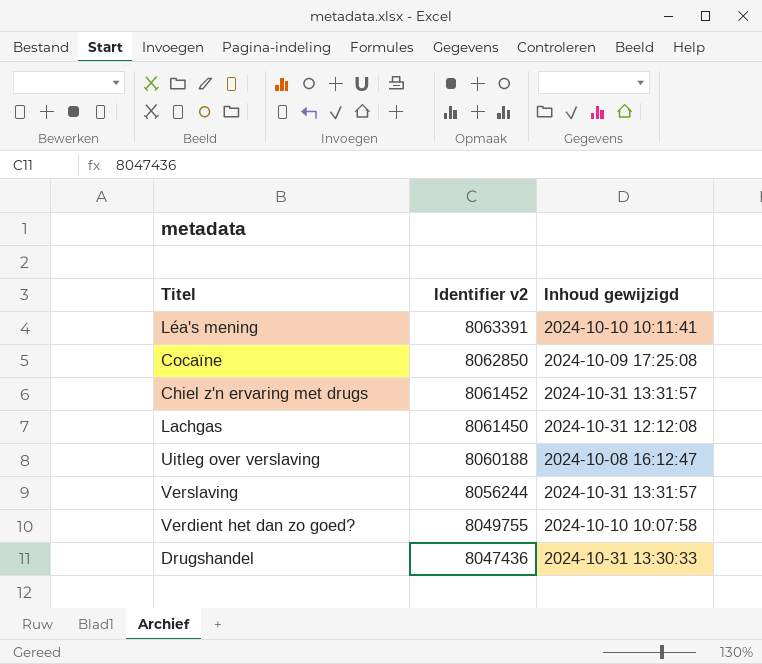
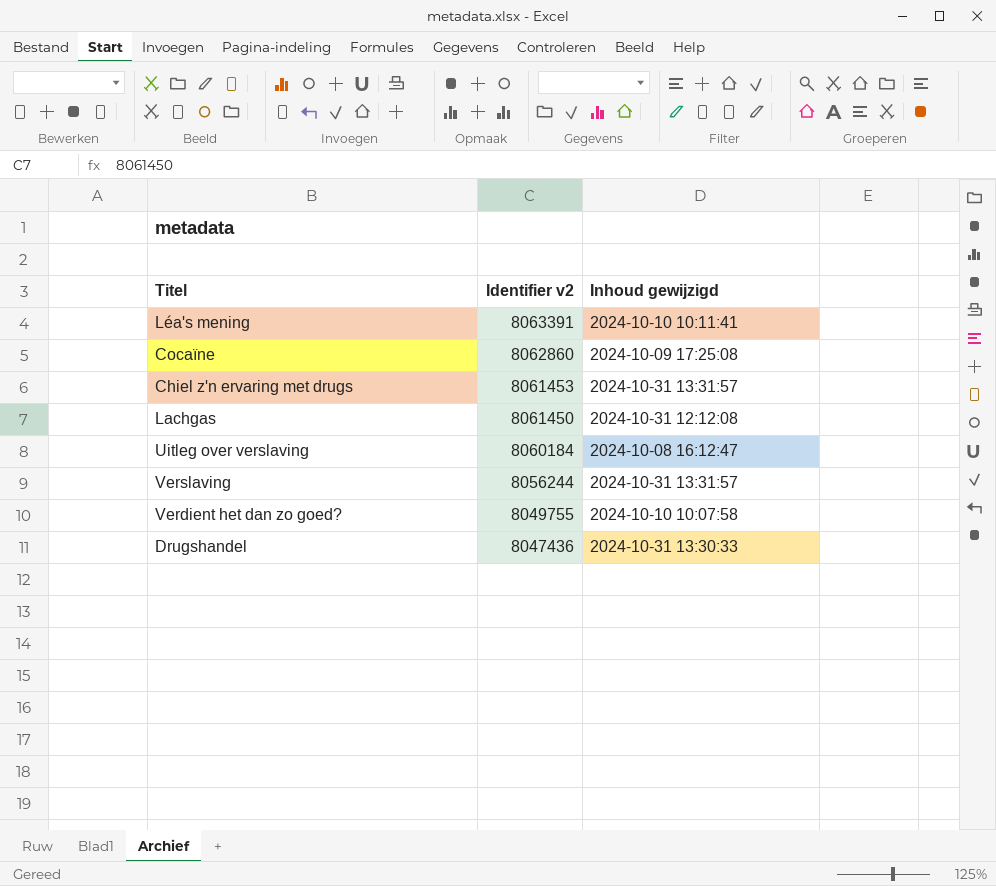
Cocaïne | Identifier v2: 8062850 -> 8062860
Chiel z'n ervaring met drugs | Identifier v2: 8061452 -> 8061453
Uitleg over verslaving | Identifier v2: 8060188 -> 8060184

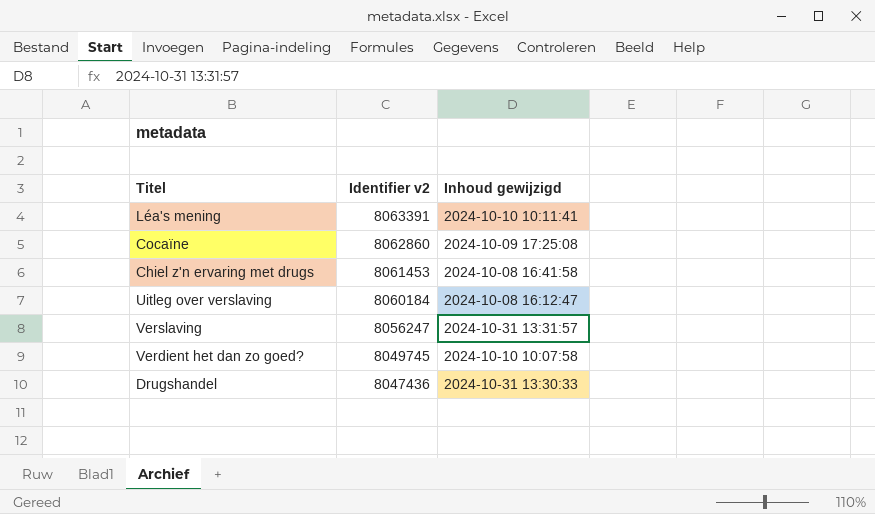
row Lachgas: 8061450 | 2024-10-31 12:12:08 -> none
Chiel z'n ervaring met drugs | Inhoud gewijzigd: 2024-10-31 13:31:57 -> 2024-10-08 16:41:58
Verslaving | Identifier v2: 8056244 -> 8056247
Verdient het dan zo goed? | Identifier v2: 8049755 -> 8049745

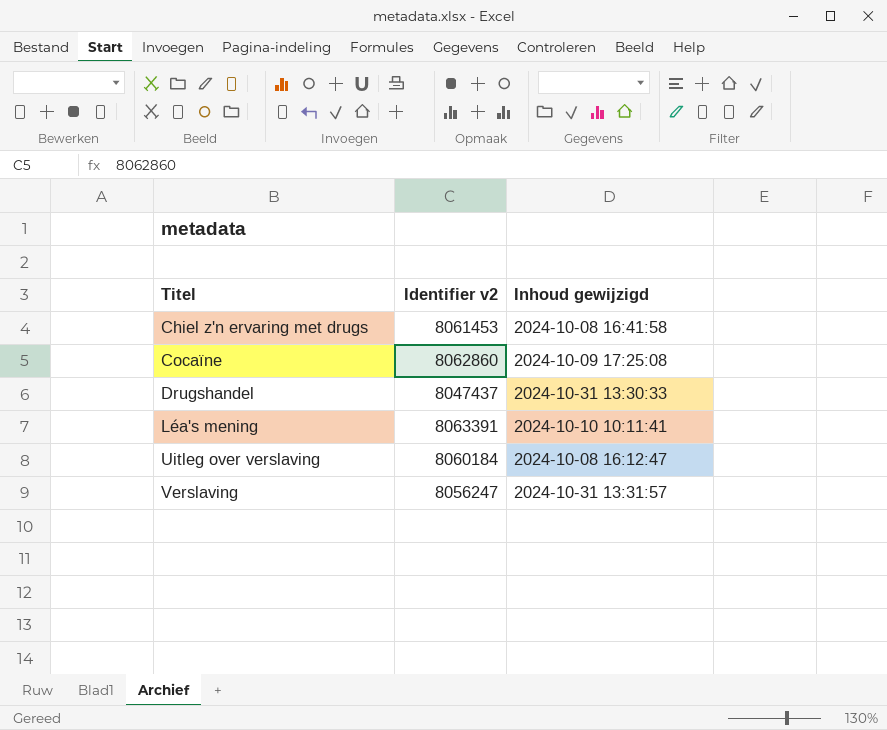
row order: Identifier v2 descending -> Titel ascending
row Verdient het dan zo goed?: 8049745 | 2024-10-10 10:07:58 -> none
Drugshandel | Identifier v2: 8047436 -> 8047437

